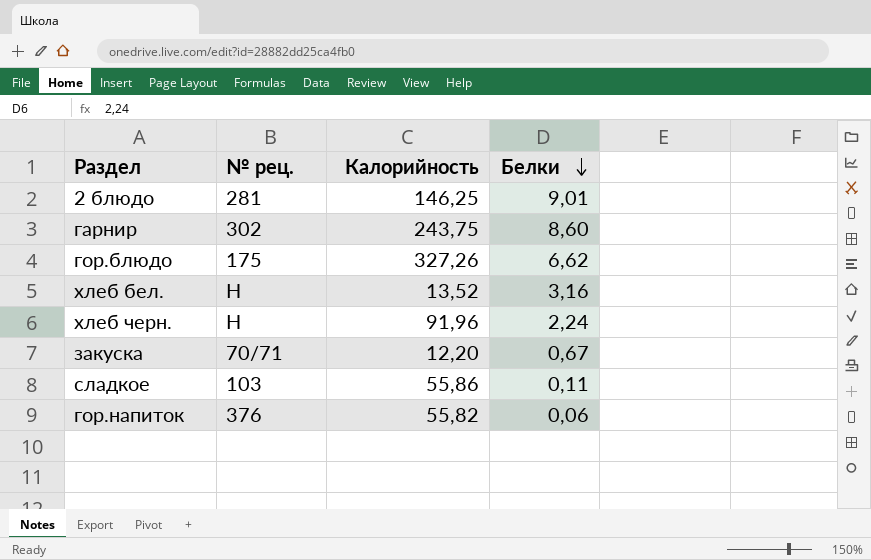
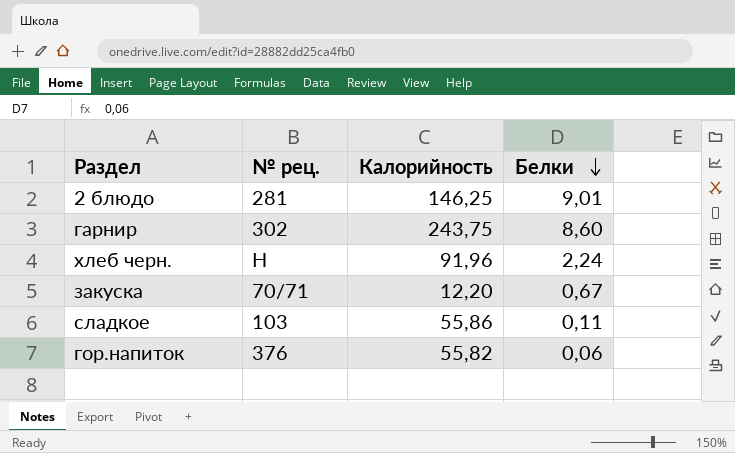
row гор.блюдо: 175 | 327,26 | 6,62 -> none
row хлеб бел.: Н | 13,52 | 3,16 -> none

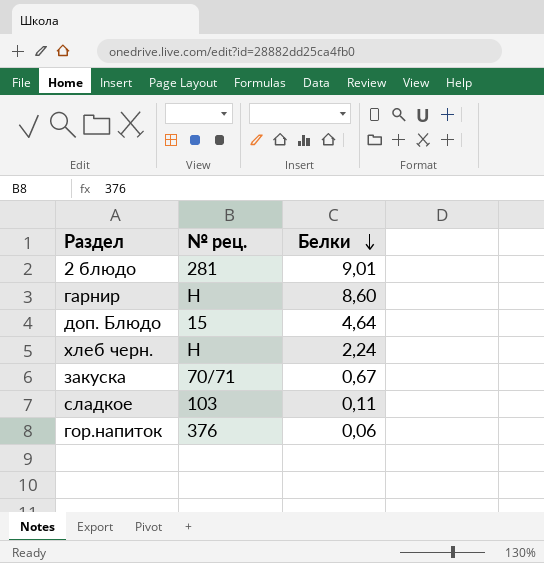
column Калорийность | position: 3 -> none
гарнир | № рец.: 302 -> Н
row доп. Блюдо: none -> 15 | 4,64

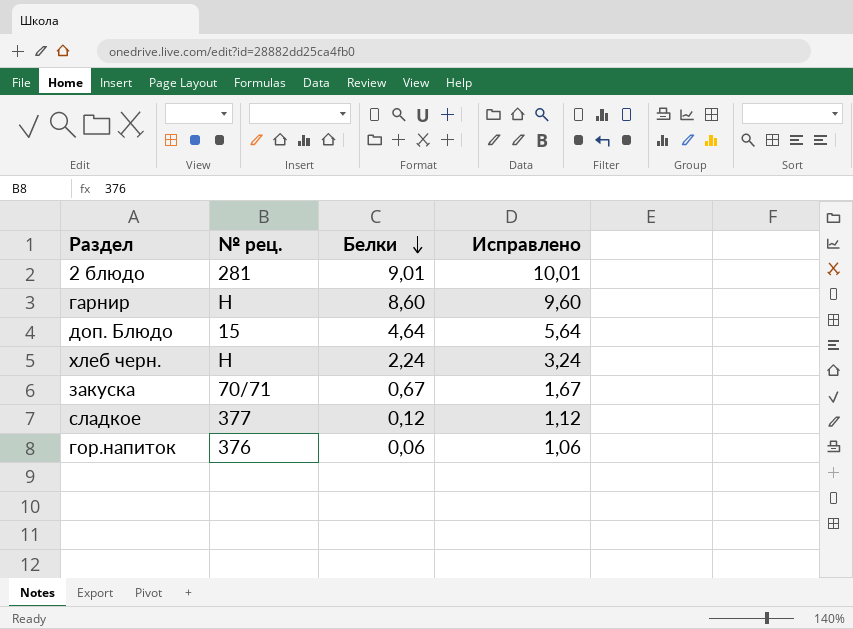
column Исправлено | formula: none -> [Белки] + 1
сладкое | № рец.: 103 -> 377
сладкое | Белки: 0,11 -> 0,12

